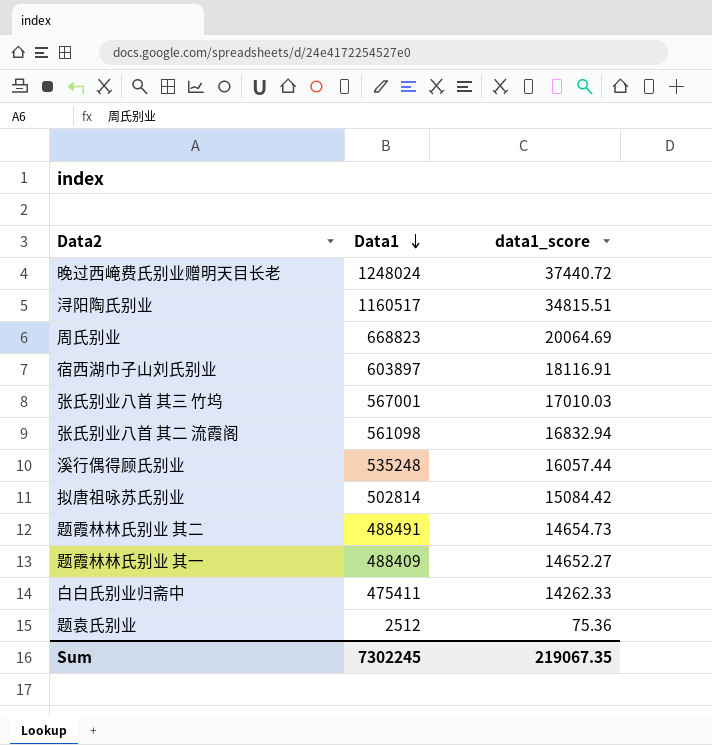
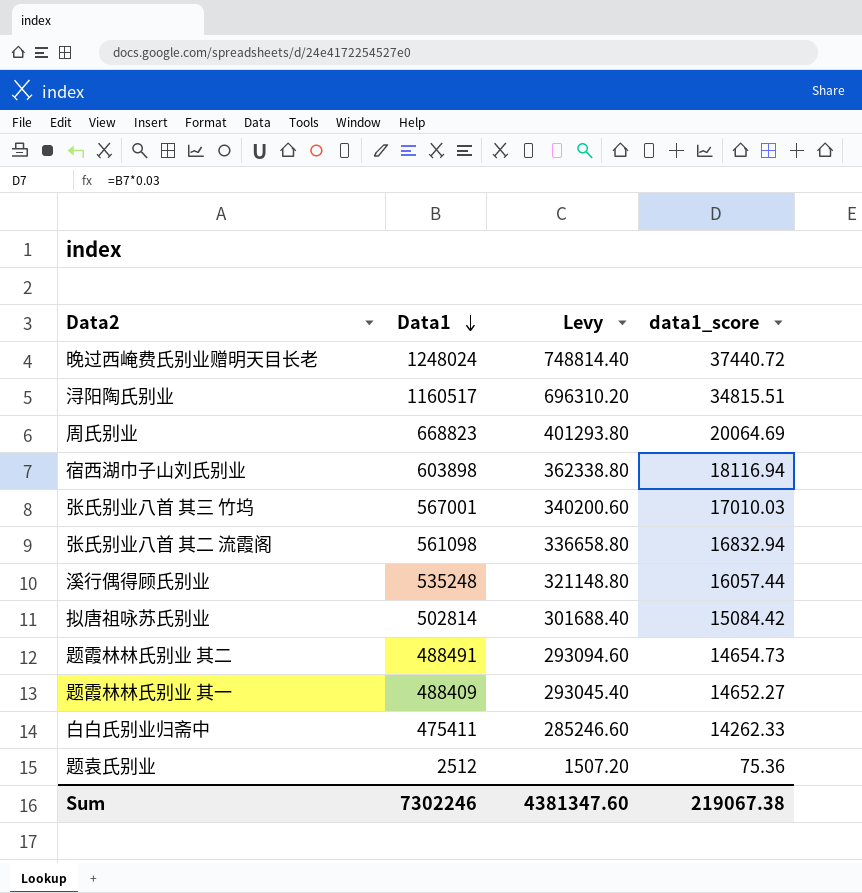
column Levy | formula: none -> [Data1] * 0.6
宿西湖巾子山刘氏别业 | Data1: 603897 -> 603898
宿西湖巾子山刘氏别业 | data1_score: 18116.91 -> 18116.94
Sum | Data1: 7302245 -> 7302246
Sum | data1_score: 219067.35 -> 219067.38

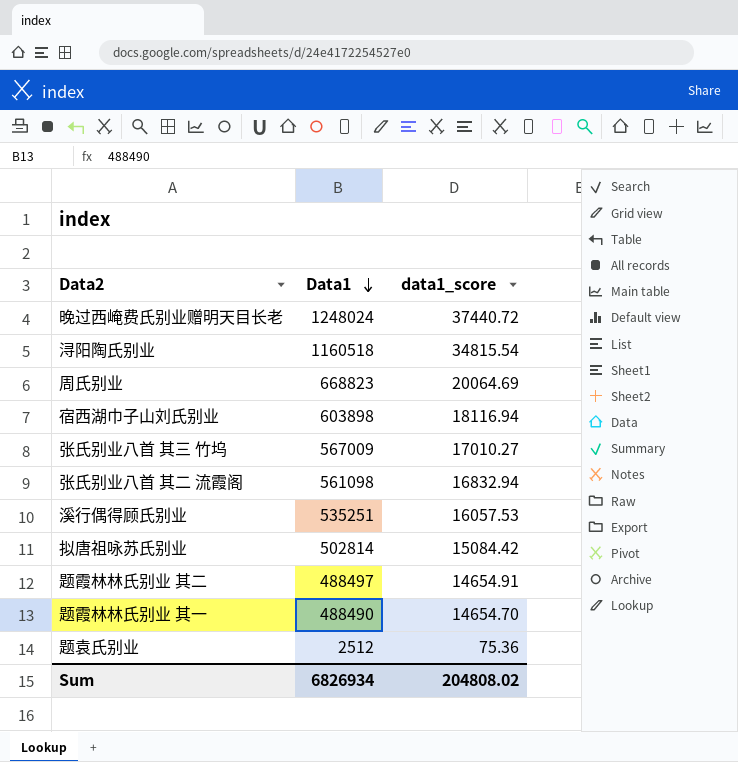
column Levy | formula: [Data1] * 0.6 -> none
row 白白氏别业归斋中: 475411 | 285246.60 | 14262.33 -> none
浔阳陶氏别业 | Data1: 1160517 -> 1160518
浔阳陶氏别业 | data1_score: 34815.51 -> 34815.54
张氏别业八首 其三 竹坞 | Data1: 567001 -> 567009
张氏别业八首 其三 竹坞 | data1_score: 17010.03 -> 17010.27
溪行偶得顾氏别业 | Data1: 535248 -> 535251
溪行偶得顾氏别业 | data1_score: 16057.44 -> 16057.53
题霞林林氏别业 其二 | Data1: 488491 -> 488497
题霞林林氏别业 其二 | data1_score: 14654.73 -> 14654.91
题霞林林氏别业 其一 | Data1: 488409 -> 488490
题霞林林氏别业 其一 | data1_score: 14652.27 -> 14654.70
Sum | Data1: 7302246 -> 6826934
Sum | data1_score: 219067.38 -> 204808.02

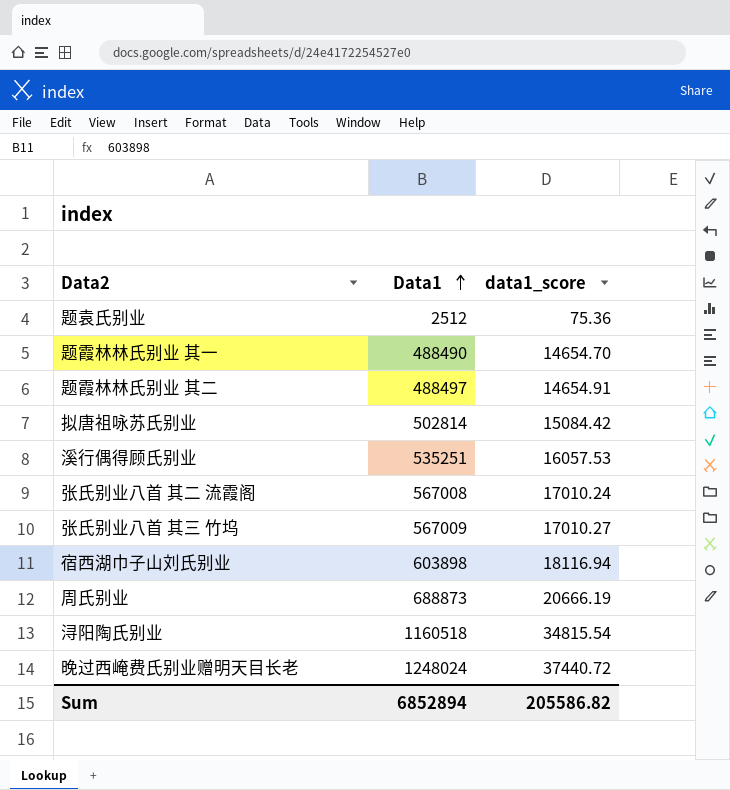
row order: Data1 descending -> Data1 ascending
张氏别业八首 其二 流霞阁 | Data1: 561098 -> 567008
张氏别业八首 其二 流霞阁 | data1_score: 16832.94 -> 17010.24
周氏别业 | Data1: 668823 -> 688873
周氏别业 | data1_score: 20064.69 -> 20666.19
Sum | Data1: 6826934 -> 6852894
Sum | data1_score: 204808.02 -> 205586.82

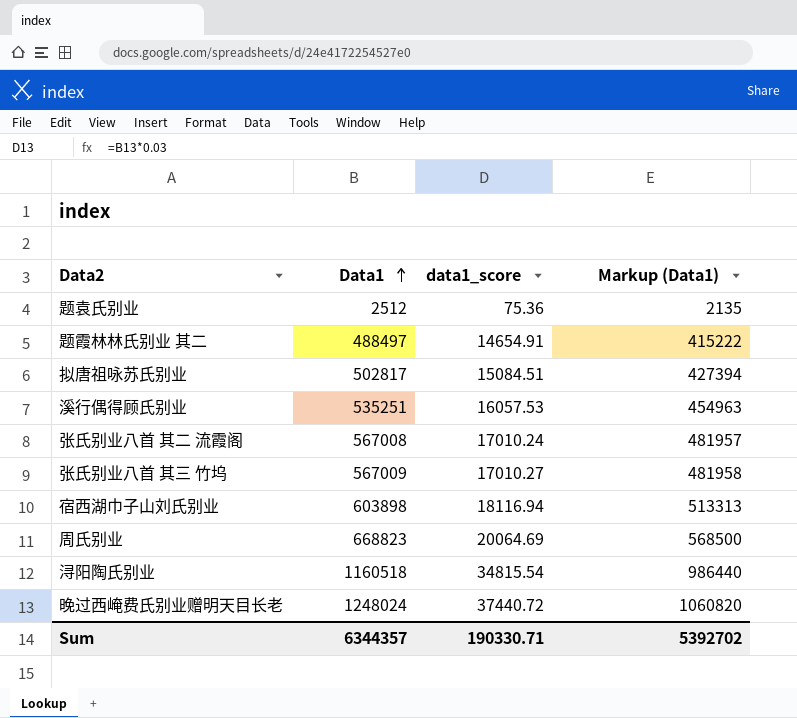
column Markup (Data1) | formula: none -> [Data1] * 0.85
row 题霞林林氏别业 其一: 488490 | 14654.70 -> none
拟唐祖咏苏氏别业 | Data1: 502814 -> 502817
拟唐祖咏苏氏别业 | data1_score: 15084.42 -> 15084.51
周氏别业 | Data1: 688873 -> 668823
周氏别业 | data1_score: 20666.19 -> 20064.69
Sum | Data1: 6852894 -> 6344357
Sum | data1_score: 205586.82 -> 190330.71

